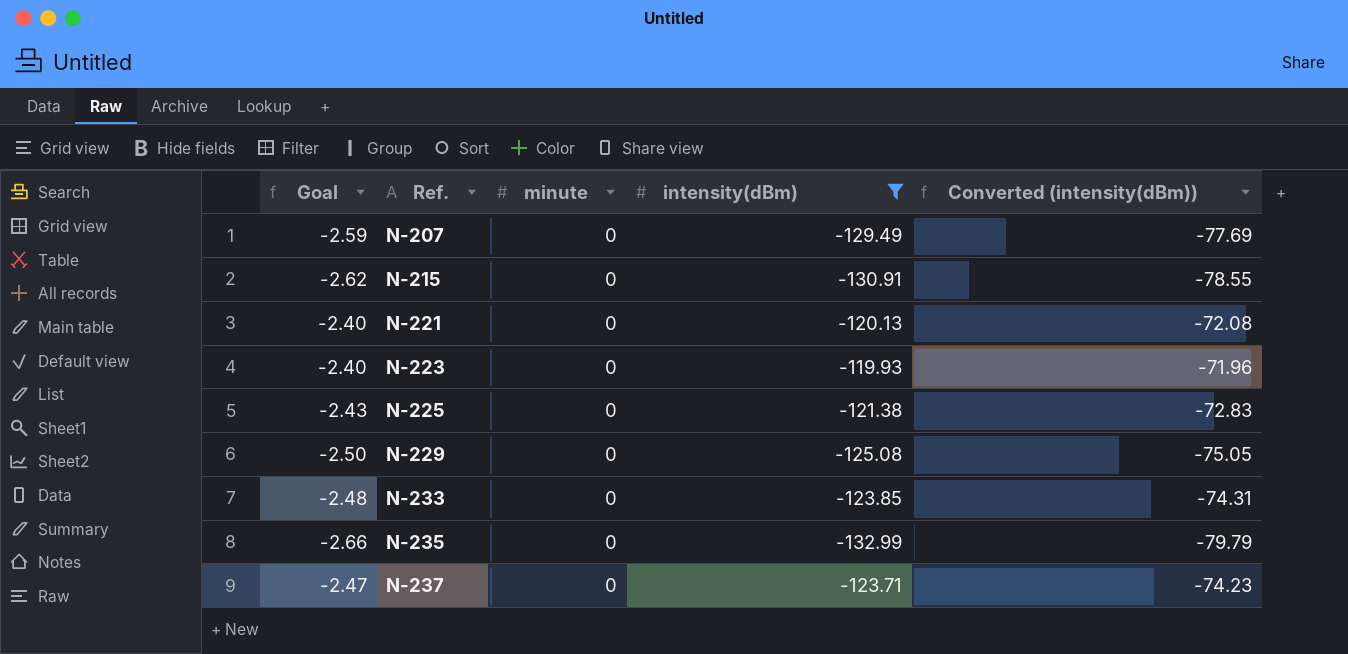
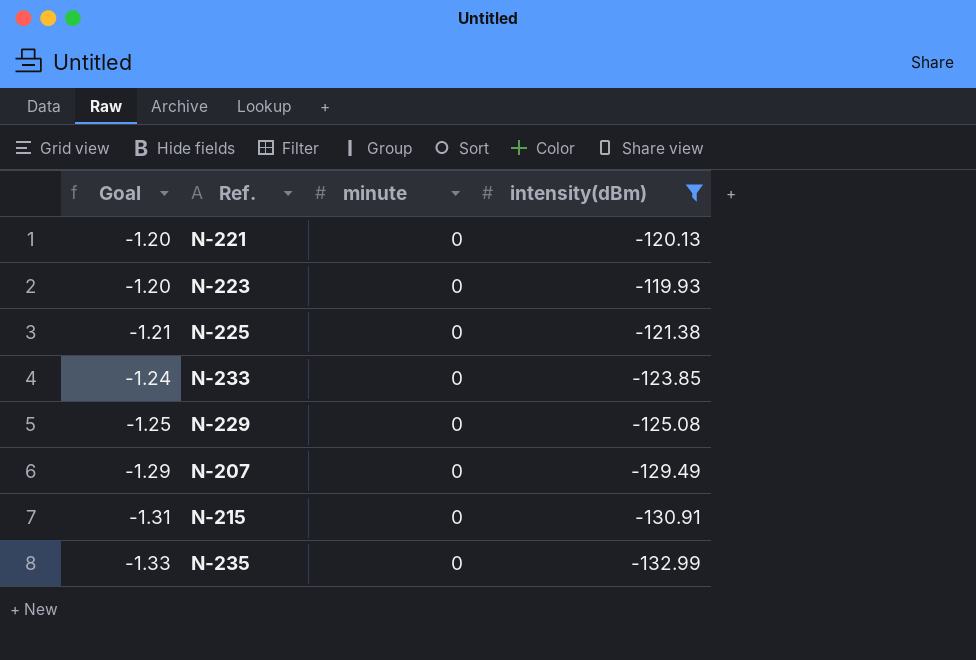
row order: Ref. ascending -> Goal descending
column Converted (intensity(dBm)) | formula: [intensity(dBm)] * 0.6 -> none
column Goal | formula: [intensity(dBm)] * 0.02 -> [intensity(dBm)] * 0.01
row N-237: -2.47 | 0 | -123.71 | -74.23 -> none

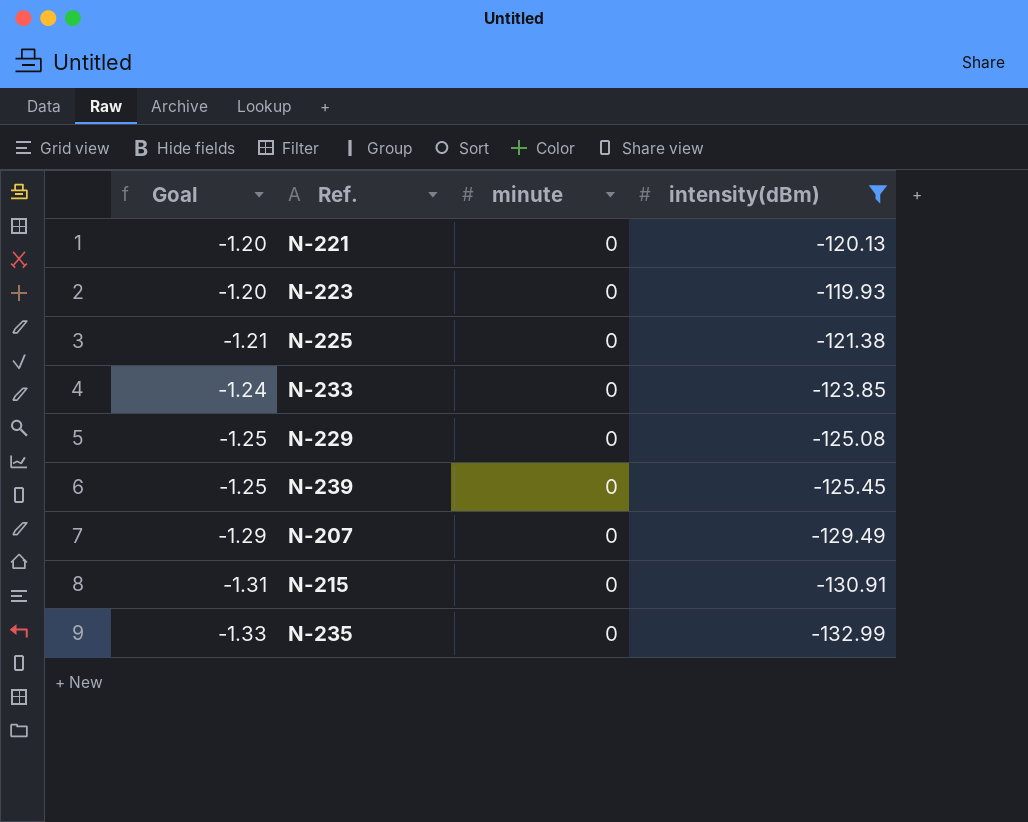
row N-239: none -> -1.25 | 0 | -125.45

